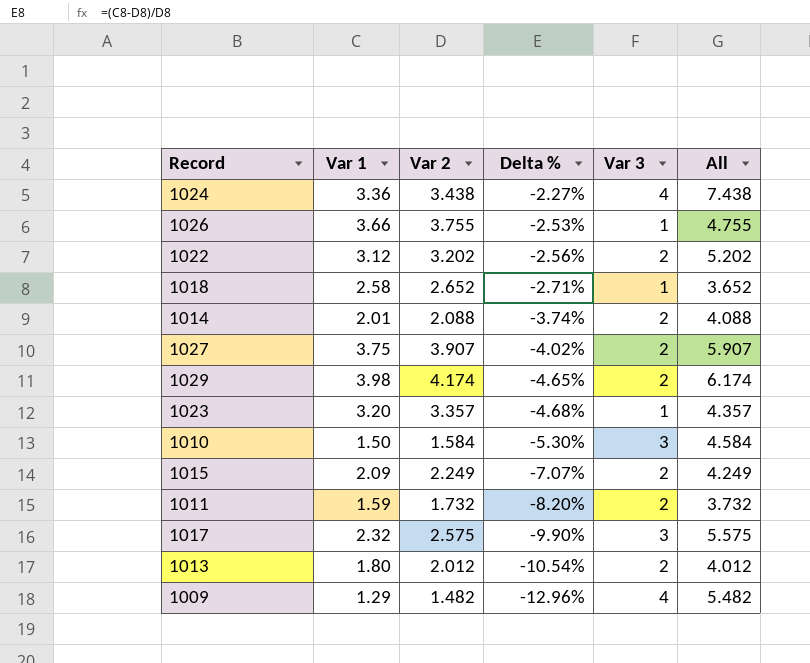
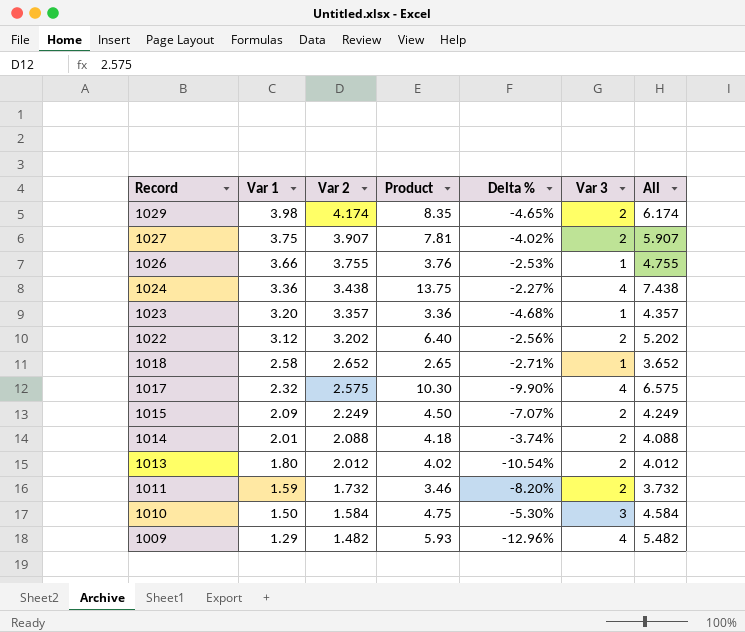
row order: Delta % descending -> Record descending
column Product | formula: none -> [Var 2] * [Var 3]
1017 | Var 3: 3 -> 4
1017 | All: 5.575 -> 6.575

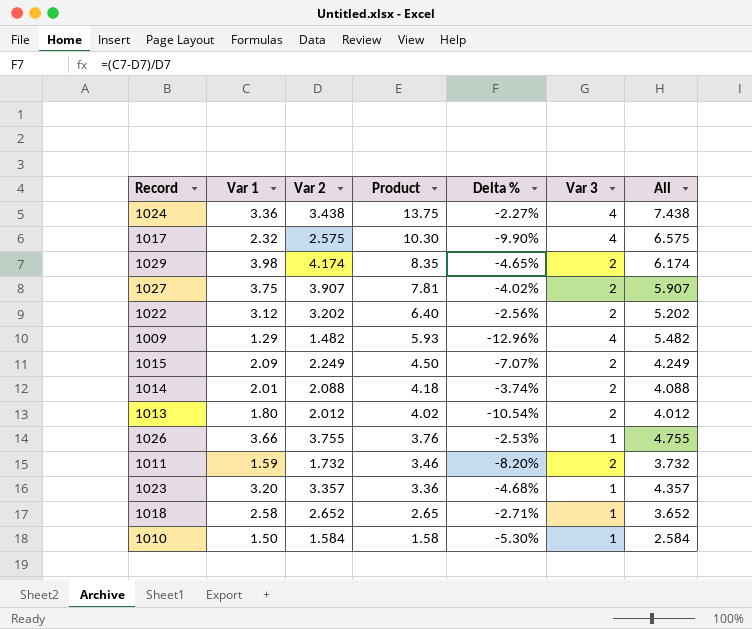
row order: Record descending -> Product descending
1010 | Product: 4.75 -> 1.58
1010 | Var 3: 3 -> 1
1010 | All: 4.584 -> 2.584

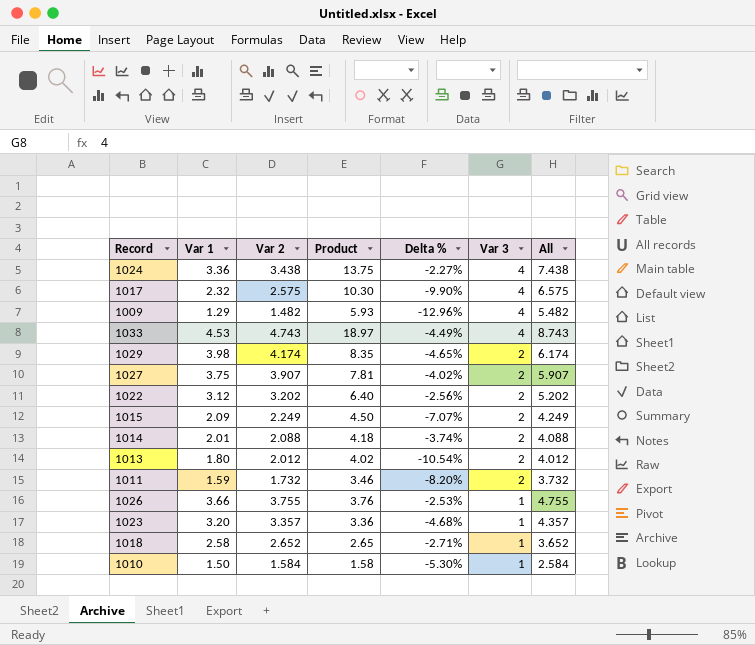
row order: Product descending -> Var 3 descending
row 1033: none -> 4.53 | 4.743 | 18.97 | -4.49% | 4 | 8.743

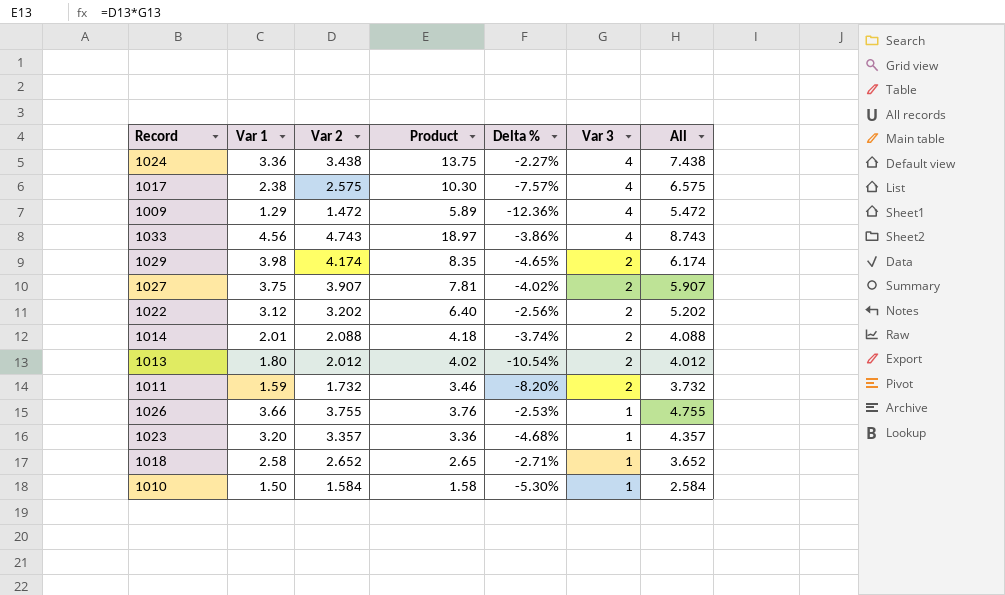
row 1015: 2.09 | 2.249 | 4.50 | -7.07% | 2 | 4.249 -> none
1017 | Var 1: 2.32 -> 2.38
1017 | Delta %: -9.90% -> -7.57%
1009 | Var 2: 1.482 -> 1.472
1009 | Product: 5.93 -> 5.89
1009 | Delta %: -12.96% -> -12.36%
1009 | All: 5.482 -> 5.472
1033 | Var 1: 4.53 -> 4.56
1033 | Delta %: -4.49% -> -3.86%

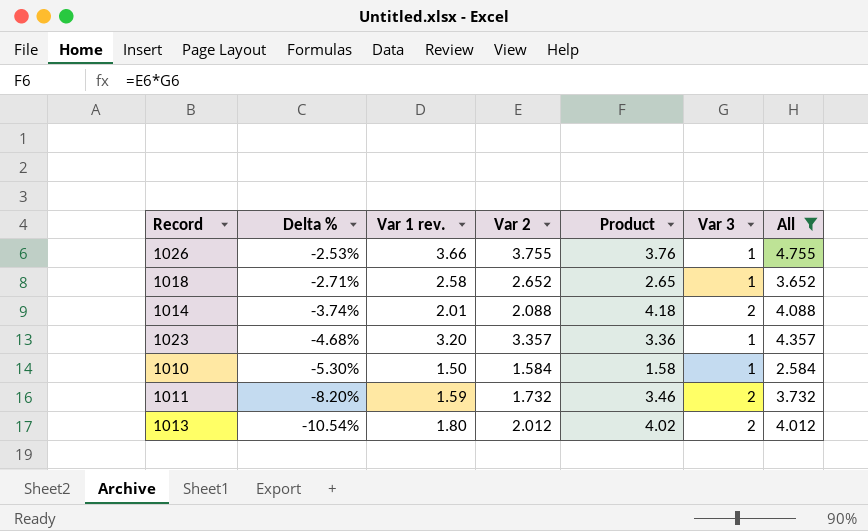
filter: none -> All <= 4.755
row order: Var 3 descending -> Delta % descending
column Delta % | position: 5 -> 2
column name: Var 1 -> Var 1 rev.

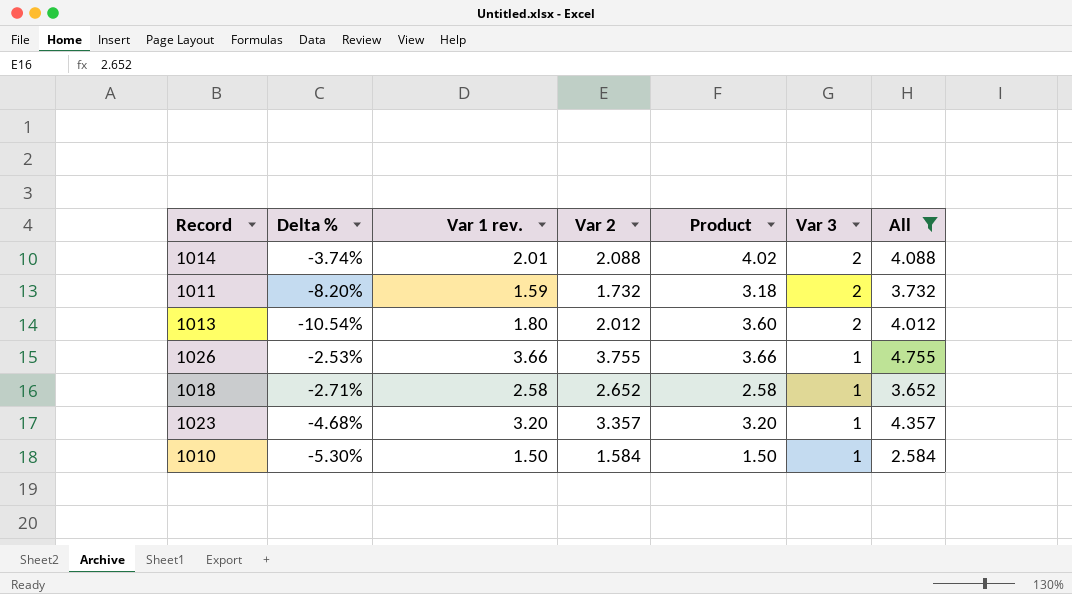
row order: Delta % descending -> Var 3 descending
column Product | formula: [Var 2] * [Var 3] -> [Var 1 rev.] * [Var 3]

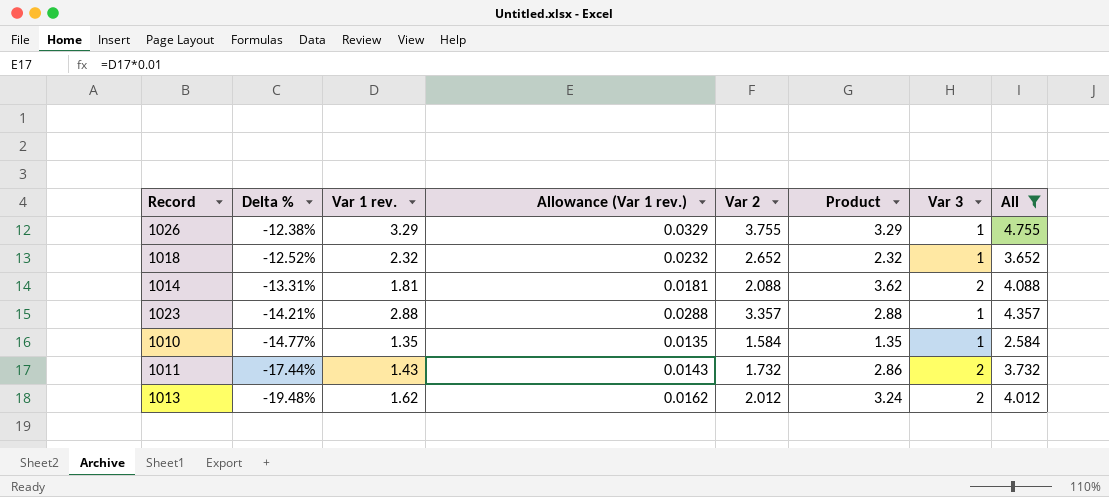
row order: Var 3 descending -> Delta % descending
column Allowance (Var 1 rev.) | formula: none -> [Var 1 rev.] * 0.01
1026 | Delta %: -2.53% -> -12.38%
1026 | Var 1 rev.: 3.66 -> 3.29
1026 | Product: 3.66 -> 3.29
1018 | Delta %: -2.71% -> -12.52%
1018 | Var 1 rev.: 2.58 -> 2.32
1018 | Product: 2.58 -> 2.32
1014 | Delta %: -3.74% -> -13.31%
1014 | Var 1 rev.: 2.01 -> 1.81
1014 | Product: 4.02 -> 3.62
1023 | Delta %: -4.68% -> -14.21%
1023 | Var 1 rev.: 3.20 -> 2.88
1023 | Product: 3.20 -> 2.88
1010 | Delta %: -5.30% -> -14.77%
1010 | Var 1 rev.: 1.50 -> 1.35
1010 | Product: 1.50 -> 1.35
1011 | Delta %: -8.20% -> -17.44%
1011 | Var 1 rev.: 1.59 -> 1.43
1011 | Product: 3.18 -> 2.86
1013 | Delta %: -10.54% -> -19.48%
1013 | Var 1 rev.: 1.80 -> 1.62
1013 | Product: 3.60 -> 3.24

